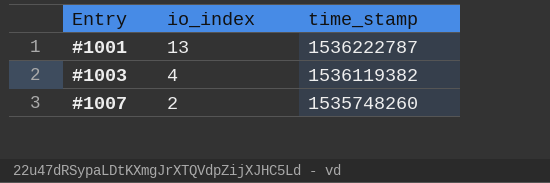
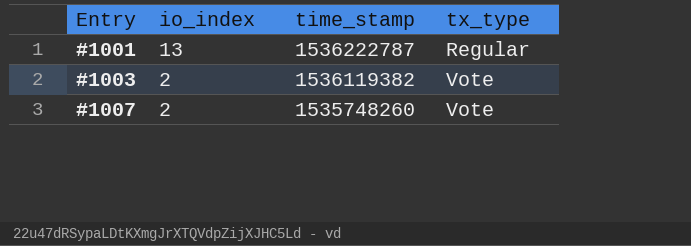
column tx_type | position: none -> 4
#1003 | io_index: 4 -> 2

